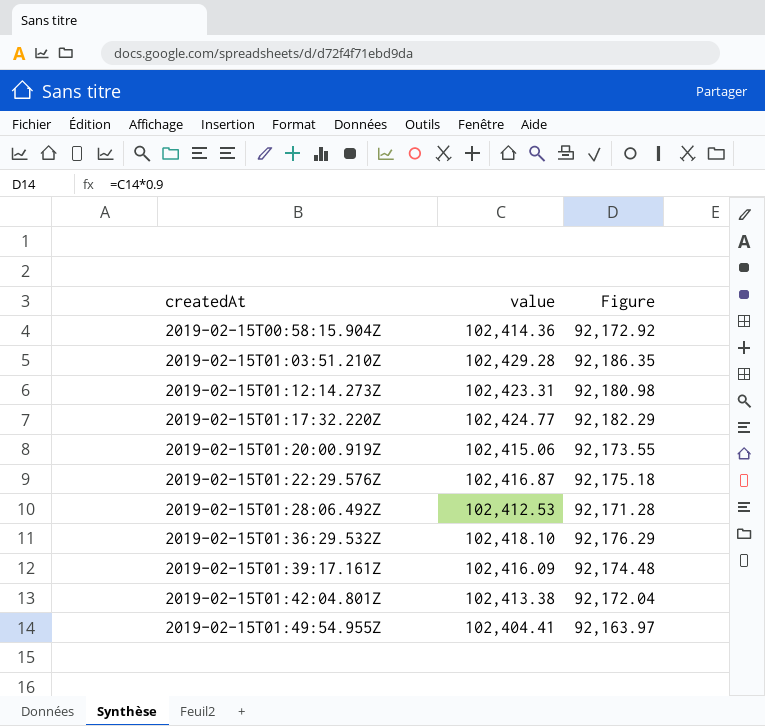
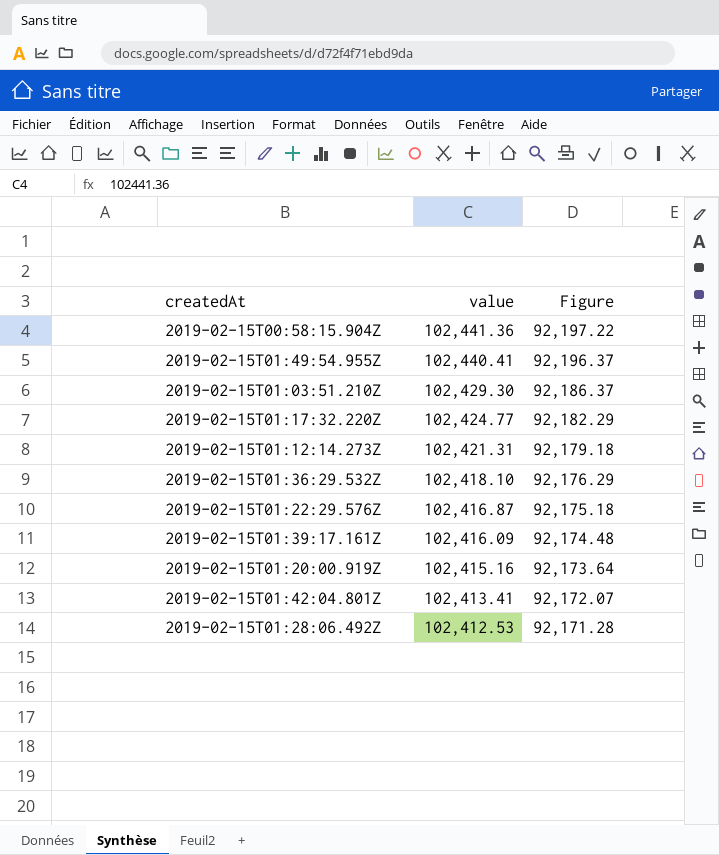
row order: createdAt ascending -> value descending
2019-02-15T00:58:15.904Z | value: 102,414.36 -> 102,441.36
2019-02-15T00:58:15.904Z | Figure: 92,172.92 -> 92,197.22
2019-02-15T01:49:54.955Z | value: 102,404.41 -> 102,440.41
2019-02-15T01:49:54.955Z | Figure: 92,163.97 -> 92,196.37
2019-02-15T01:03:51.210Z | value: 102,429.28 -> 102,429.30
2019-02-15T01:03:51.210Z | Figure: 92,186.35 -> 92,186.37
2019-02-15T01:12:14.273Z | value: 102,423.31 -> 102,421.31
2019-02-15T01:12:14.273Z | Figure: 92,180.98 -> 92,179.18
2019-02-15T01:20:00.919Z | value: 102,415.06 -> 102,415.16
2019-02-15T01:20:00.919Z | Figure: 92,173.55 -> 92,173.64
2019-02-15T01:42:04.801Z | value: 102,413.38 -> 102,413.41
2019-02-15T01:42:04.801Z | Figure: 92,172.04 -> 92,172.07

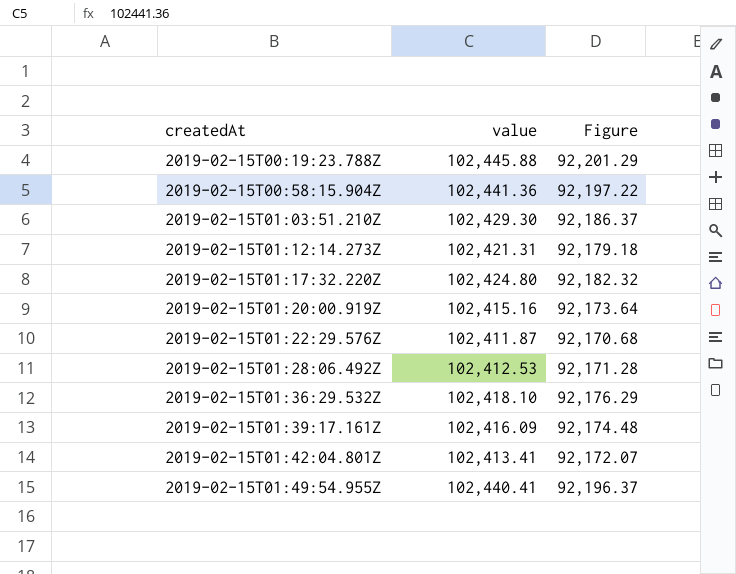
row order: value descending -> createdAt ascending
row 2019-02-15T00:19:23.788Z: none -> 102,445.88 | 92,201.29
2019-02-15T01:17:32.220Z | value: 102,424.77 -> 102,424.80
2019-02-15T01:17:32.220Z | Figure: 92,182.29 -> 92,182.32
2019-02-15T01:22:29.576Z | value: 102,416.87 -> 102,411.87
2019-02-15T01:22:29.576Z | Figure: 92,175.18 -> 92,170.68

